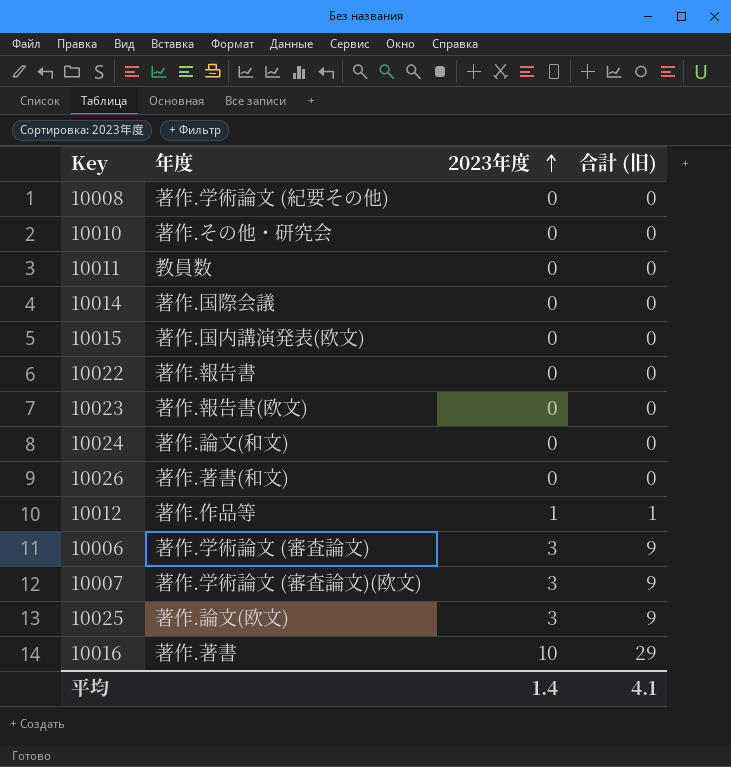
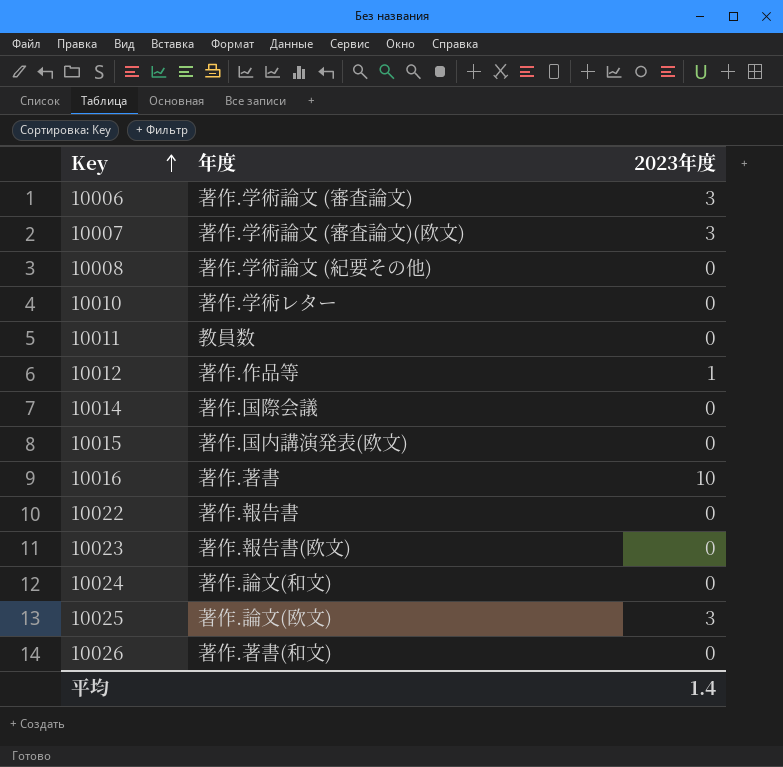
row order: 2023年度 ascending -> Key ascending
column 合計 (旧) | position: 4 -> none
10010 | 年度: 著作.その他・研究会 -> 著作.学術レター

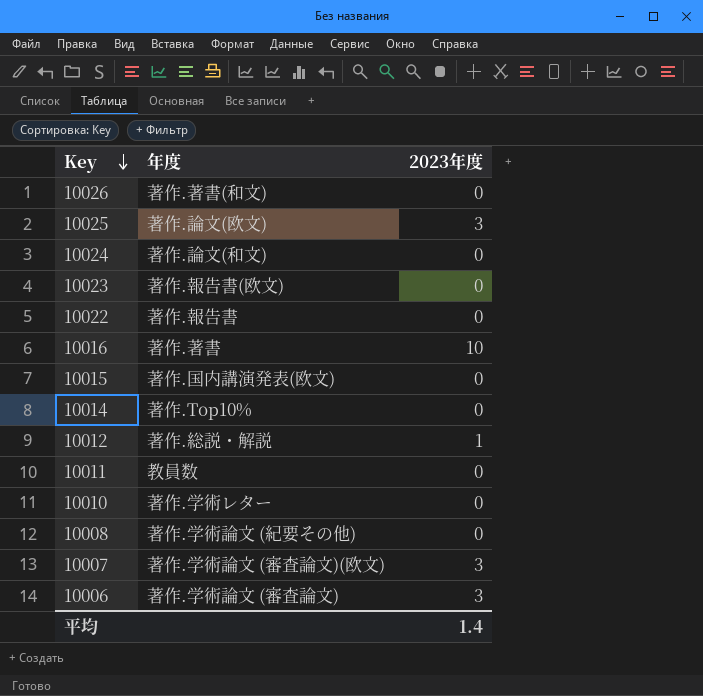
row order: Key ascending -> Key descending
10014 | 年度: 著作.国際会議 -> 著作.Top10%
10012 | 年度: 著作.作品等 -> 著作.総説・解説

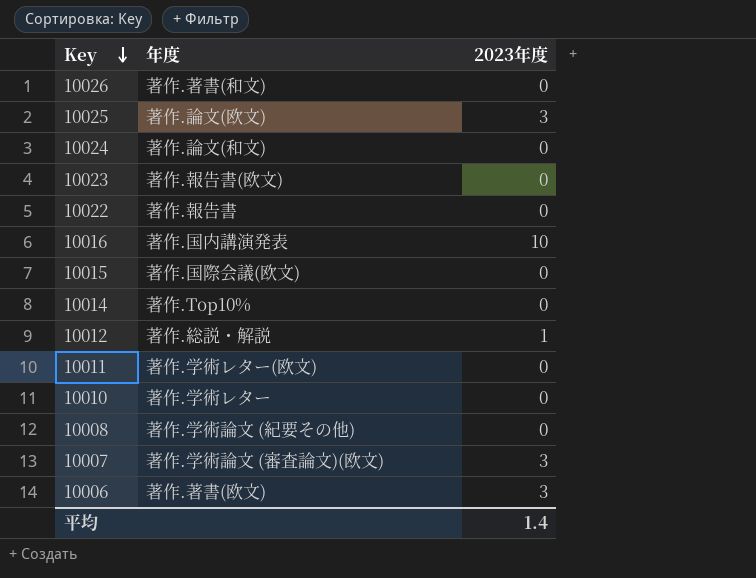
10016 | 年度: 著作.著書 -> 著作.国内講演発表
10015 | 年度: 著作.国内講演発表(欧文) -> 著作.国際会議(欧文)
10011 | 年度: 教員数 -> 著作.学術レター(欧文)
10006 | 年度: 著作.学術論文 (審査論文) -> 著作.著書(欧文)

